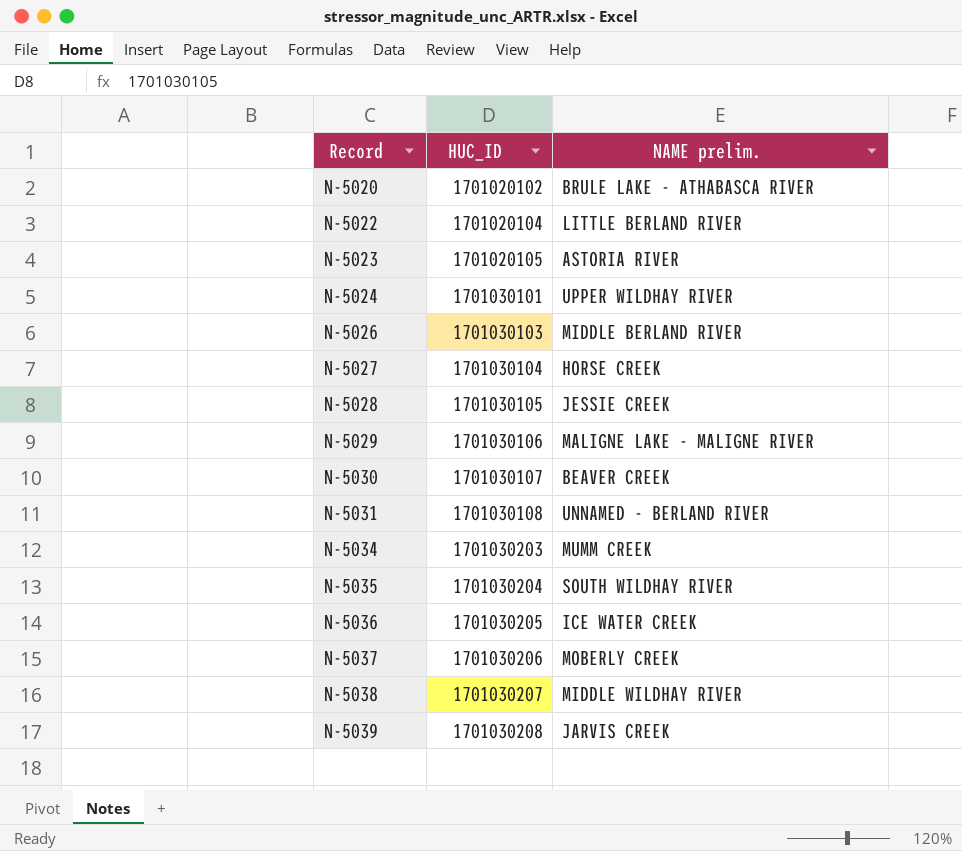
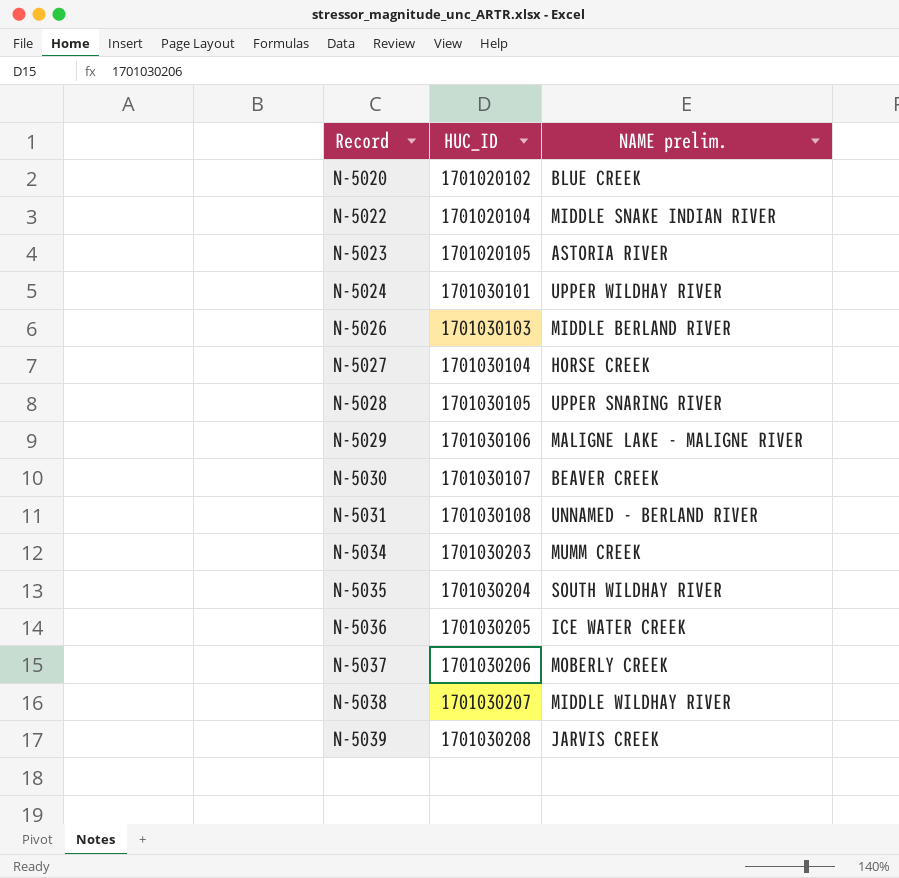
N-5020 | NAME prelim.: BRULE LAKE - ATHABASCA RIVER -> BLUE CREEK
N-5022 | NAME prelim.: LITTLE BERLAND RIVER -> MIDDLE SNAKE INDIAN RIVER
N-5028 | NAME prelim.: JESSIE CREEK -> UPPER SNARING RIVER

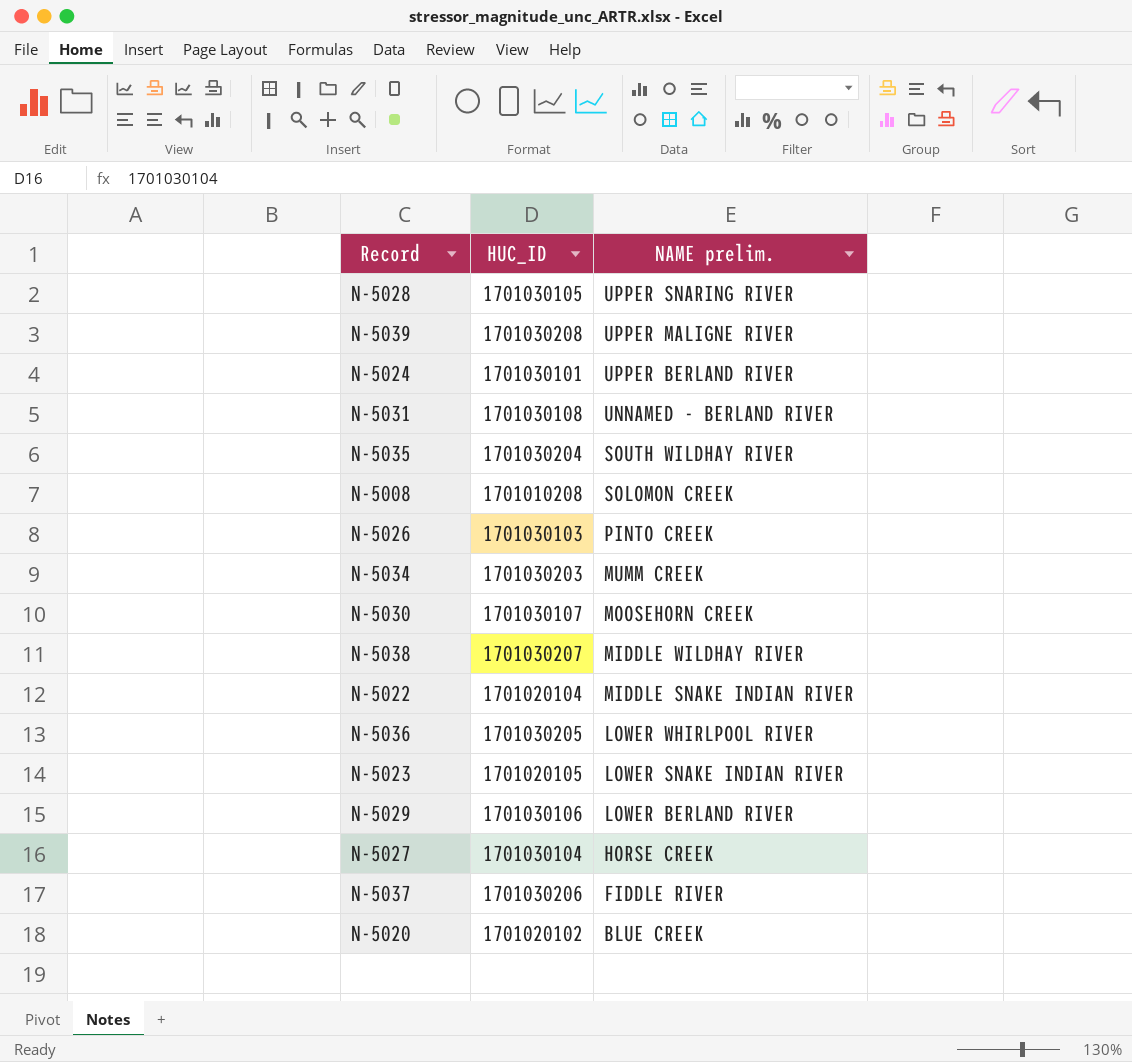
row order: Record ascending -> NAME prelim. descending
N-5039 | NAME prelim.: JARVIS CREEK -> UPPER MALIGNE RIVER
N-5024 | NAME prelim.: UPPER WILDHAY RIVER -> UPPER BERLAND RIVER
row N-5008: none -> 1701010208 | SOLOMON CREEK
N-5026 | NAME prelim.: MIDDLE BERLAND RIVER -> PINTO CREEK
N-5030 | NAME prelim.: BEAVER CREEK -> MOOSEHORN CREEK
N-5036 | NAME prelim.: ICE WATER CREEK -> LOWER WHIRLPOOL RIVER
N-5023 | NAME prelim.: ASTORIA RIVER -> LOWER SNAKE INDIAN RIVER
N-5029 | NAME prelim.: MALIGNE LAKE - MALIGNE RIVER -> LOWER BERLAND RIVER
N-5037 | NAME prelim.: MOBERLY CREEK -> FIDDLE RIVER

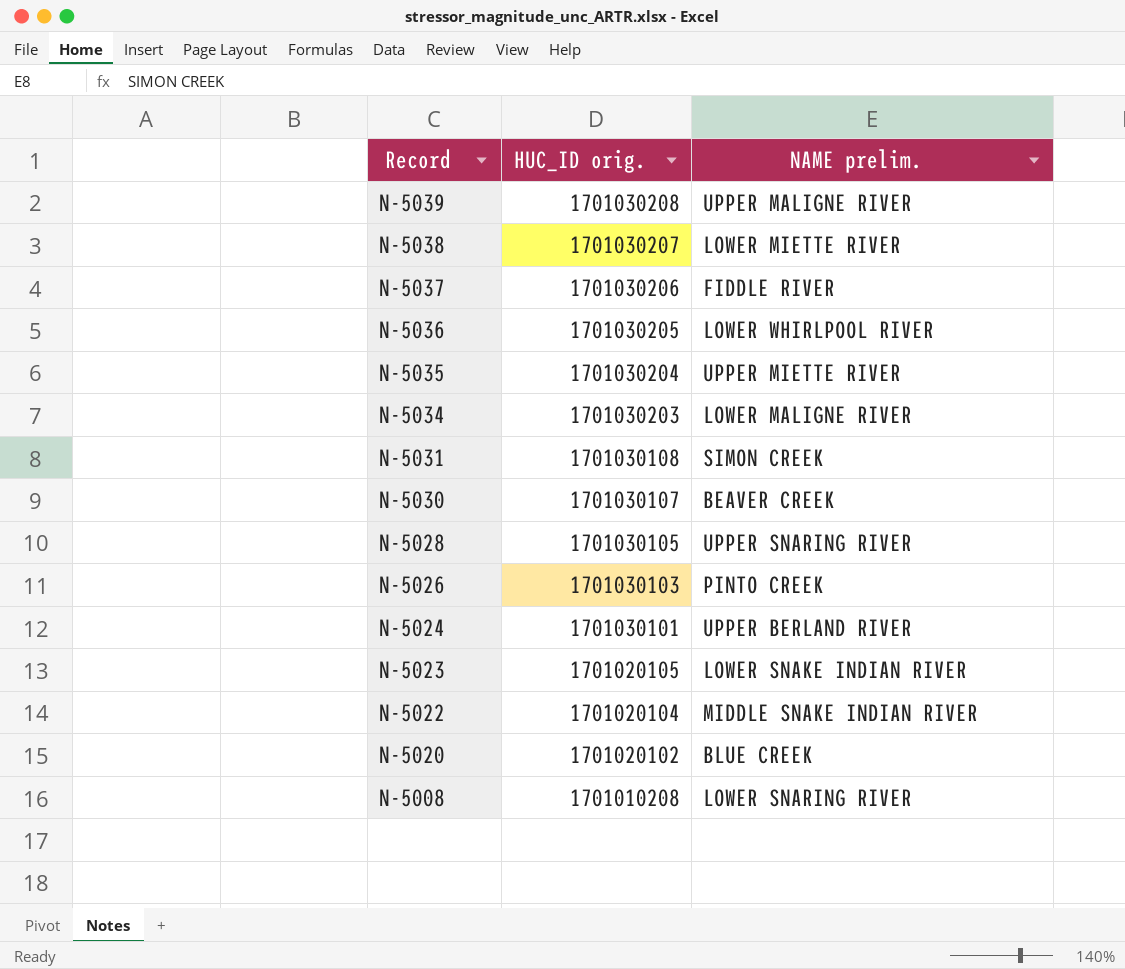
row order: NAME prelim. descending -> Record descending
column name: HUC_ID -> HUC_ID orig.
row N-5029: 1701030106 | LOWER BERLAND RIVER -> none
row N-5027: 1701030104 | HORSE CREEK -> none
N-5038 | NAME prelim.: MIDDLE WILDHAY RIVER -> LOWER MIETTE RIVER
N-5035 | NAME prelim.: SOUTH WILDHAY RIVER -> UPPER MIETTE RIVER
N-5034 | NAME prelim.: MUMM CREEK -> LOWER MALIGNE RIVER
N-5031 | NAME prelim.: UNNAMED - BERLAND RIVER -> SIMON CREEK
N-5030 | NAME prelim.: MOOSEHORN CREEK -> BEAVER CREEK
N-5008 | NAME prelim.: SOLOMON CREEK -> LOWER SNARING RIVER

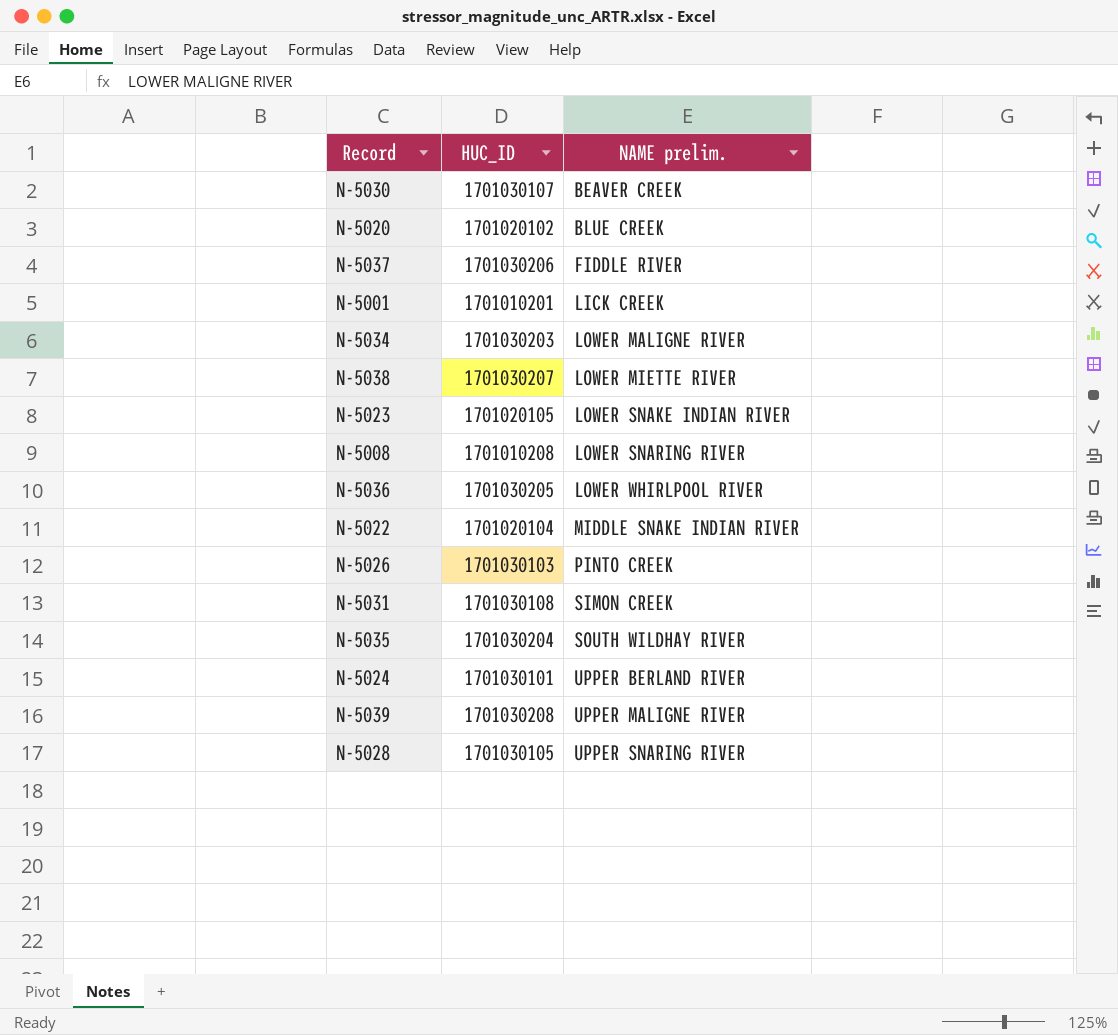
row order: Record descending -> NAME prelim. ascending
column name: HUC_ID orig. -> HUC_ID
row N-5001: none -> 1701010201 | LICK CREEK
N-5035 | NAME prelim.: UPPER MIETTE RIVER -> SOUTH WILDHAY RIVER

